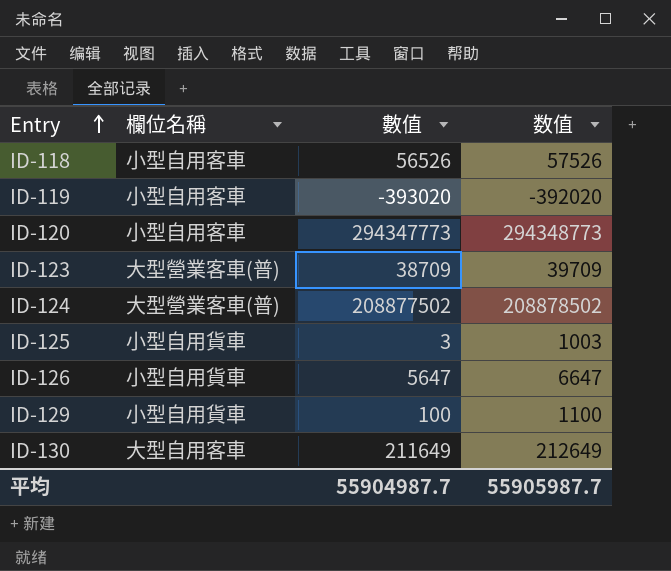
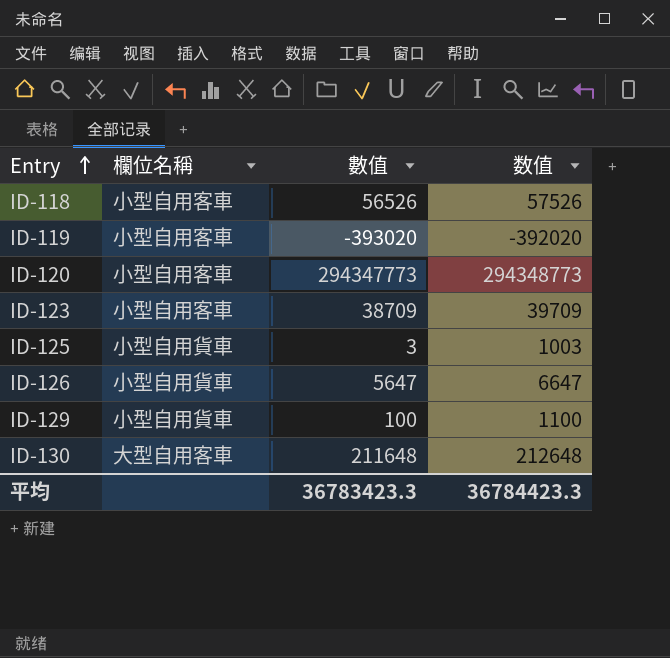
row ID-124: 大型營業客車(普) | 208877502 | 208878502 -> none
ID-123 | 欄位名稱: 大型營業客車(普) -> 小型自用客車
ID-130 | 數值: 211649 -> 211648
ID-130 | 数值: 212649 -> 212648
平均 | 數值: 55904987.7 -> 36783423.3
平均 | 数值: 55905987.7 -> 36784423.3

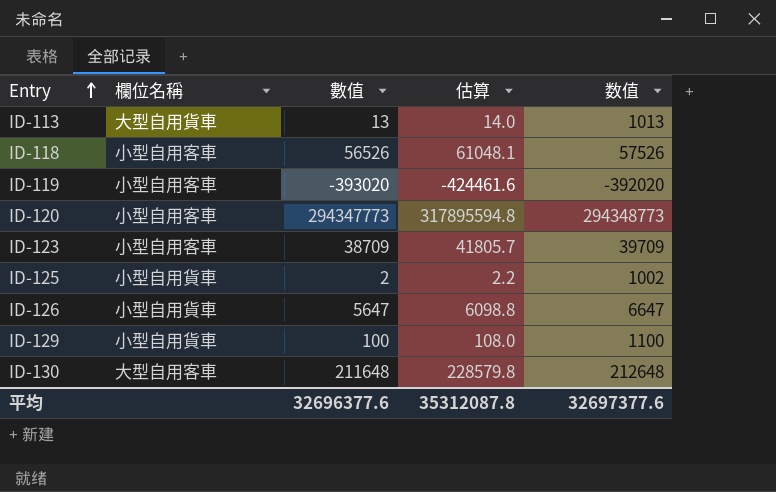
column 估算 | formula: none -> [數值] * 1.08
row ID-113: none -> 大型自用貨車 | 13 | 14.0 | 1013
ID-125 | 數值: 3 -> 2
ID-125 | 数值: 1003 -> 1002
平均 | 數值: 36783423.3 -> 32696377.6
平均 | 数值: 36784423.3 -> 32697377.6

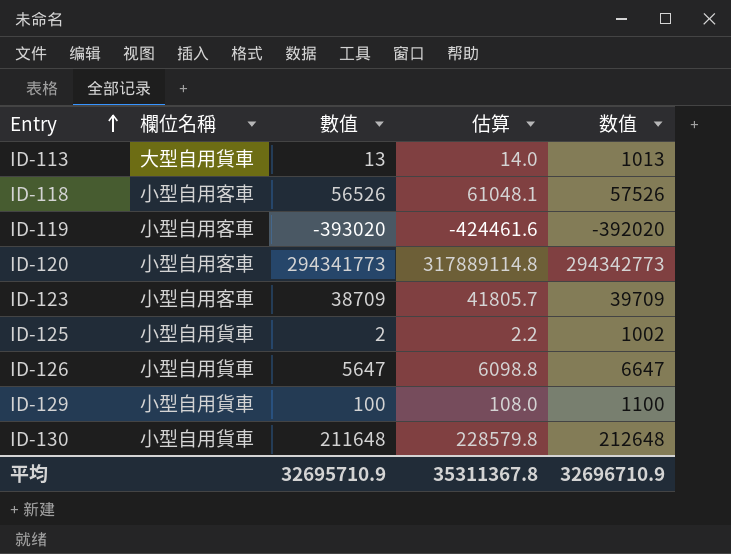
ID-120 | 數值: 294347773 -> 294341773
ID-120 | 估算: 317895594.8 -> 317889114.8
ID-120 | 数值: 294348773 -> 294342773
ID-130 | 欄位名稱: 大型自用客車 -> 小型自用貨車
平均 | 數值: 32696377.6 -> 32695710.9
平均 | 估算: 35312087.8 -> 35311367.8
平均 | 数值: 32697377.6 -> 32696710.9

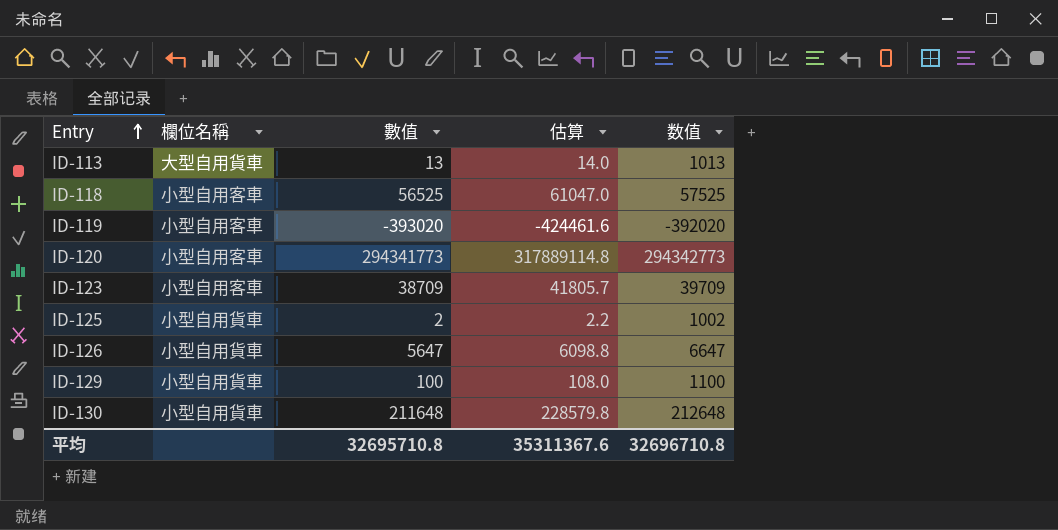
ID-118 | 數值: 56526 -> 56525
ID-118 | 估算: 61048.1 -> 61047.0
ID-118 | 数值: 57526 -> 57525
平均 | 數值: 32695710.9 -> 32695710.8
平均 | 估算: 35311367.8 -> 35311367.6
平均 | 数值: 32696710.9 -> 32696710.8

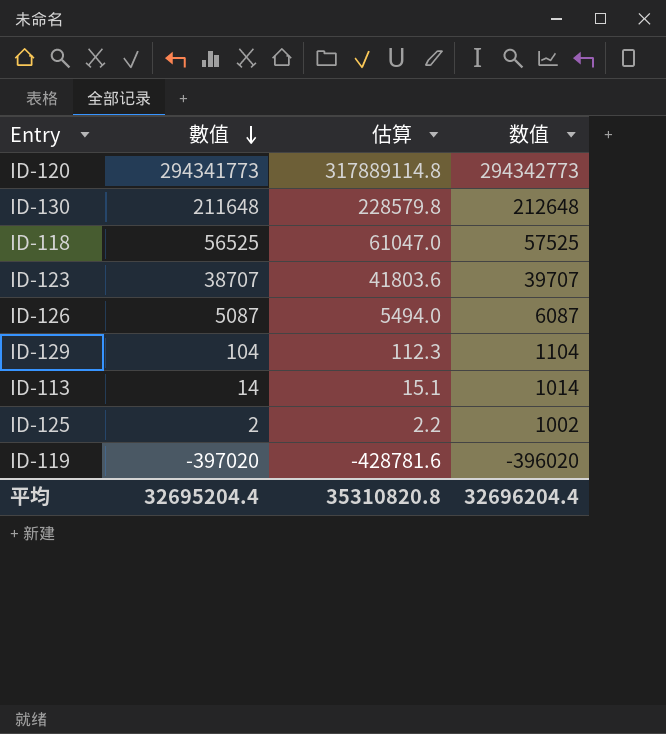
row order: Entry ascending -> 數值 descending
column 欄位名稱 | position: 2 -> none
ID-123 | 數值: 38709 -> 38707
ID-123 | 估算: 41805.7 -> 41803.6
ID-123 | 数值: 39709 -> 39707
ID-126 | 數值: 5647 -> 5087
ID-126 | 估算: 6098.8 -> 5494.0
ID-126 | 数值: 6647 -> 6087
ID-129 | 數值: 100 -> 104
ID-129 | 估算: 108.0 -> 112.3
ID-129 | 数值: 1100 -> 1104
ID-113 | 數值: 13 -> 14
ID-113 | 估算: 14.0 -> 15.1
ID-113 | 数值: 1013 -> 1014
ID-119 | 數值: -393020 -> -397020
ID-119 | 估算: -424461.6 -> -428781.6
ID-119 | 数值: -392020 -> -396020
平均 | 數值: 32695710.8 -> 32695204.4
平均 | 估算: 35311367.6 -> 35310820.8
平均 | 数值: 32696710.8 -> 32696204.4

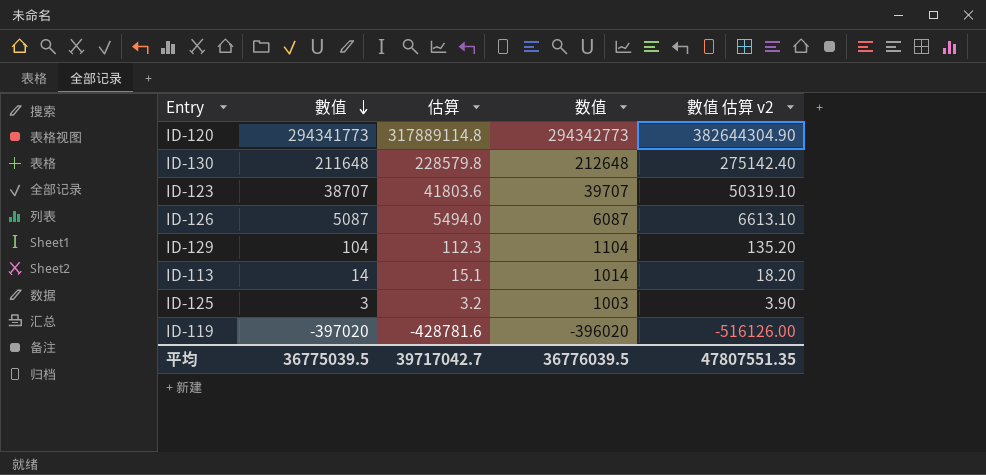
column 數值 估算 v2 | formula: none -> [數值] * 1.3
row ID-118: 56525 | 61047.0 | 57525 -> none
ID-125 | 數值: 2 -> 3
ID-125 | 估算: 2.2 -> 3.2
ID-125 | 数值: 1002 -> 1003
平均 | 數值: 32695204.4 -> 36775039.5
平均 | 估算: 35310820.8 -> 39717042.7
平均 | 数值: 32696204.4 -> 36776039.5

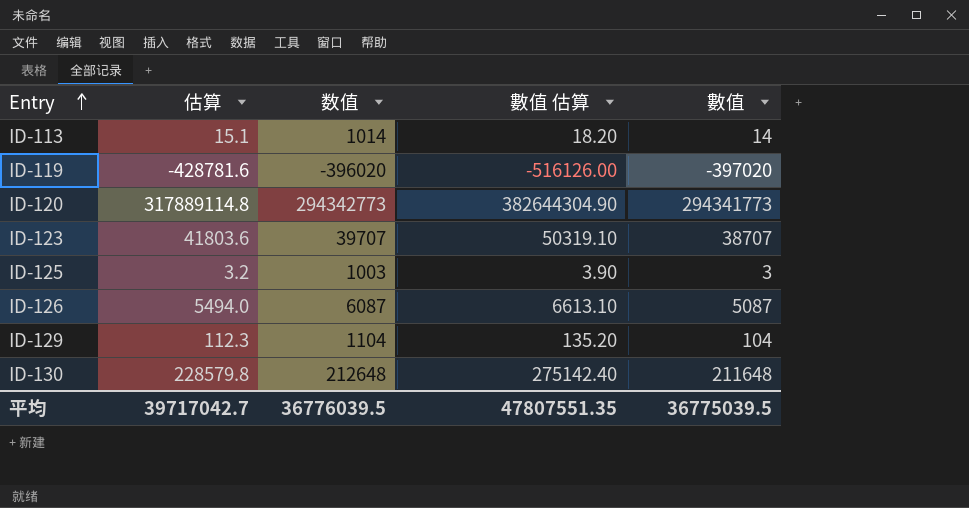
row order: 數值 descending -> Entry ascending
column name: 數值 估算 v2 -> 數值 估算
column 數值 | position: 2 -> 5

